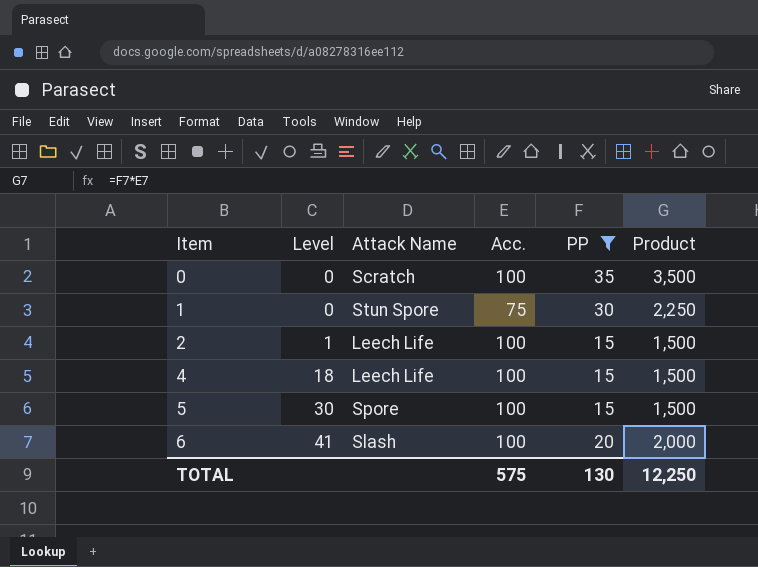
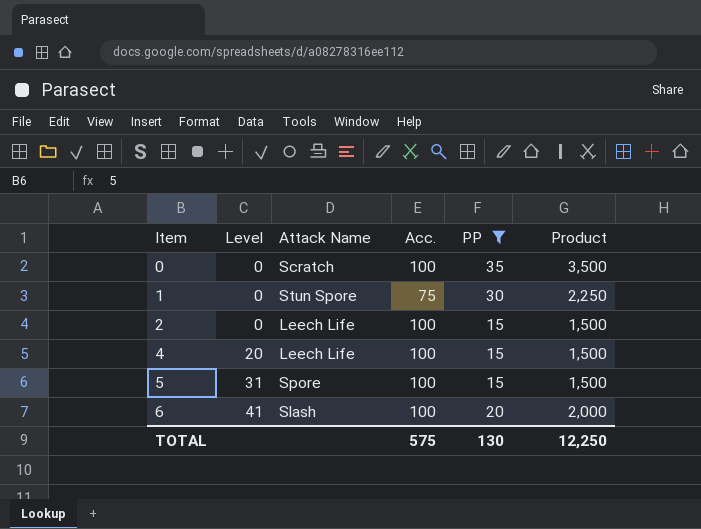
2 | Level: 1 -> 0
4 | Level: 18 -> 20
5 | Level: 30 -> 31

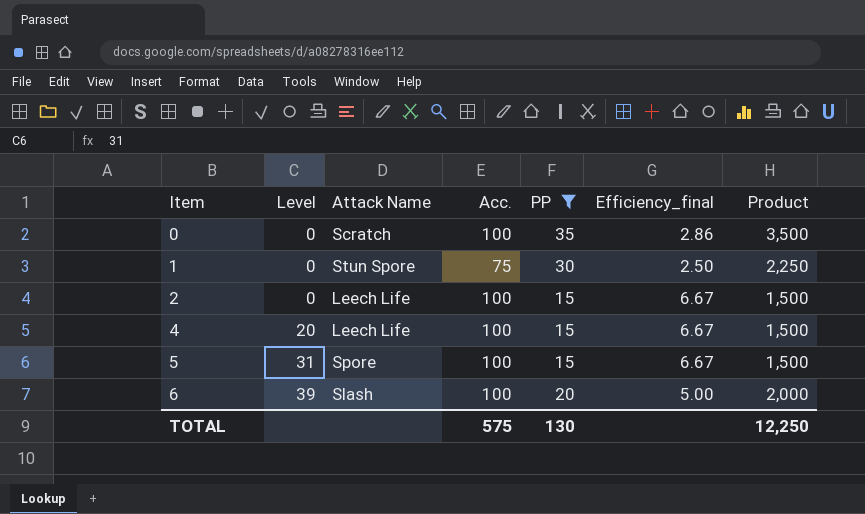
column Efficiency_final | formula: none -> [Acc.] / [PP]
6 | Level: 41 -> 39

